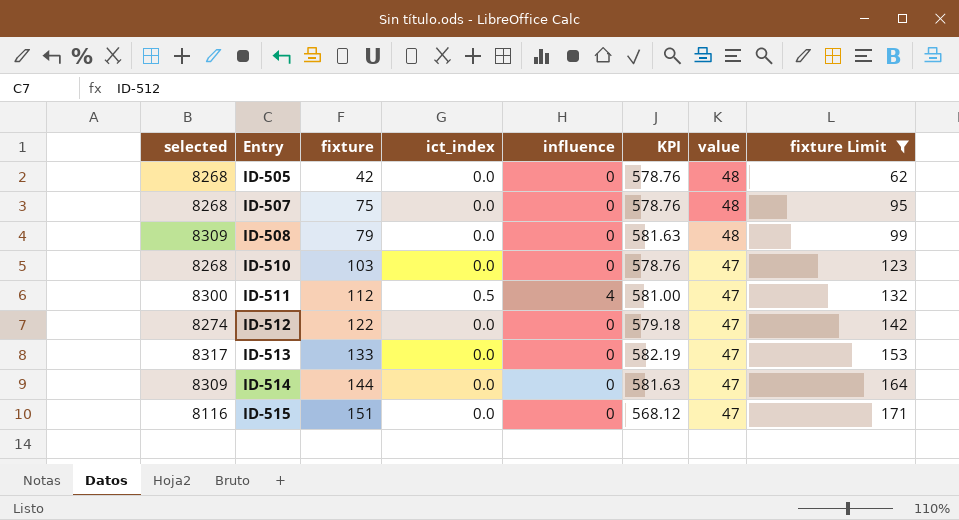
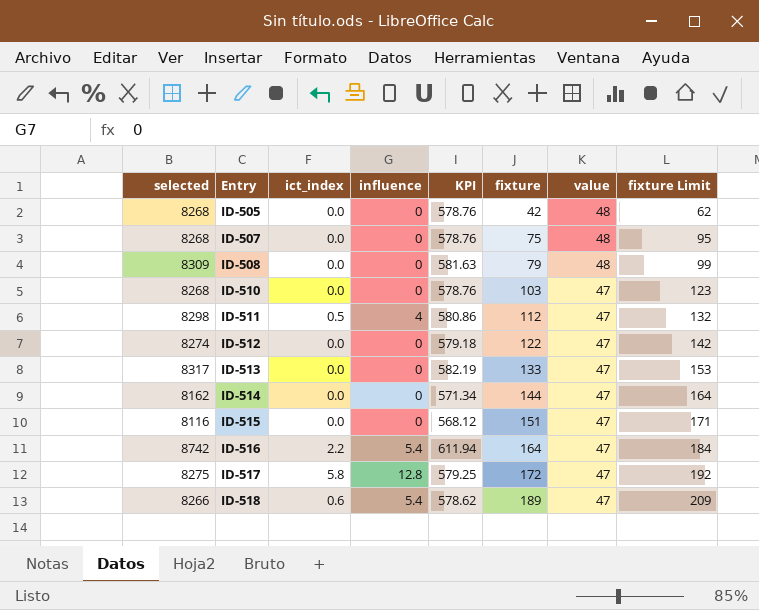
filter: fixture Limit <= 171 -> none
column fixture | position: 3 -> 6
ID-511 | selected: 8300 -> 8298
ID-511 | KPI: 581.00 -> 580.86
ID-514 | selected: 8309 -> 8162
ID-514 | KPI: 581.63 -> 571.34

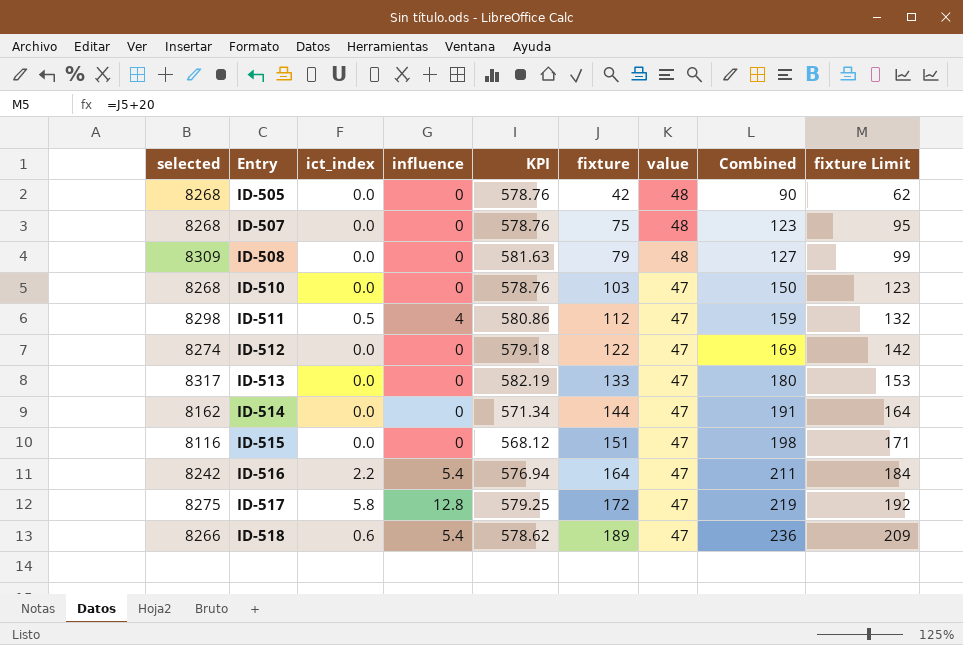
column Combined | formula: none -> [fixture] + [value]
ID-516 | selected: 8742 -> 8242
ID-516 | KPI: 611.94 -> 576.94

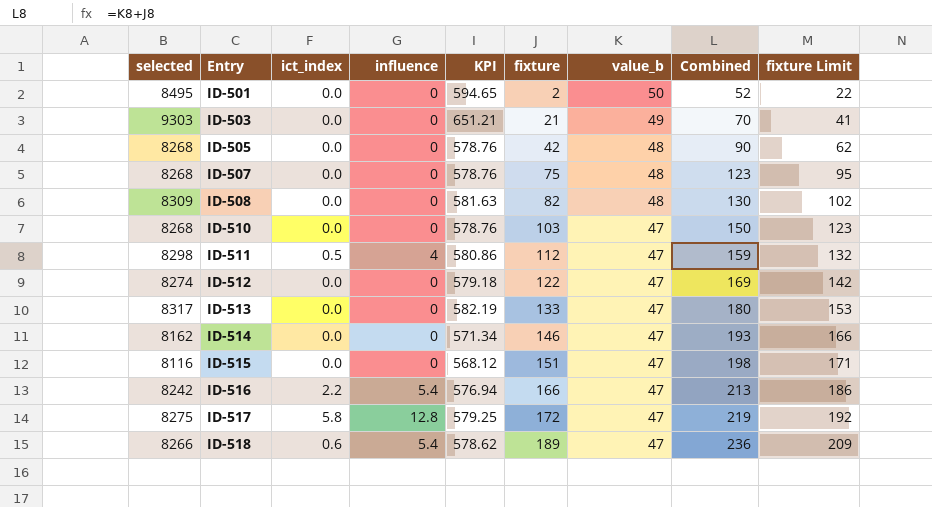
column name: value -> value_b
row ID-501: none -> 8495 | 0.0 | 0 | 594.65 | 2 | 50 | 52 | 22
row ID-503: none -> 9303 | 0.0 | 0 | 651.21 | 21 | 49 | 70 | 41
ID-508 | fixture: 79 -> 82
ID-508 | Combined: 127 -> 130
ID-508 | fixture Limit: 99 -> 102
ID-514 | fixture: 144 -> 146
ID-514 | Combined: 191 -> 193
ID-514 | fixture Limit: 164 -> 166
ID-516 | fixture: 164 -> 166
ID-516 | Combined: 211 -> 213
ID-516 | fixture Limit: 184 -> 186

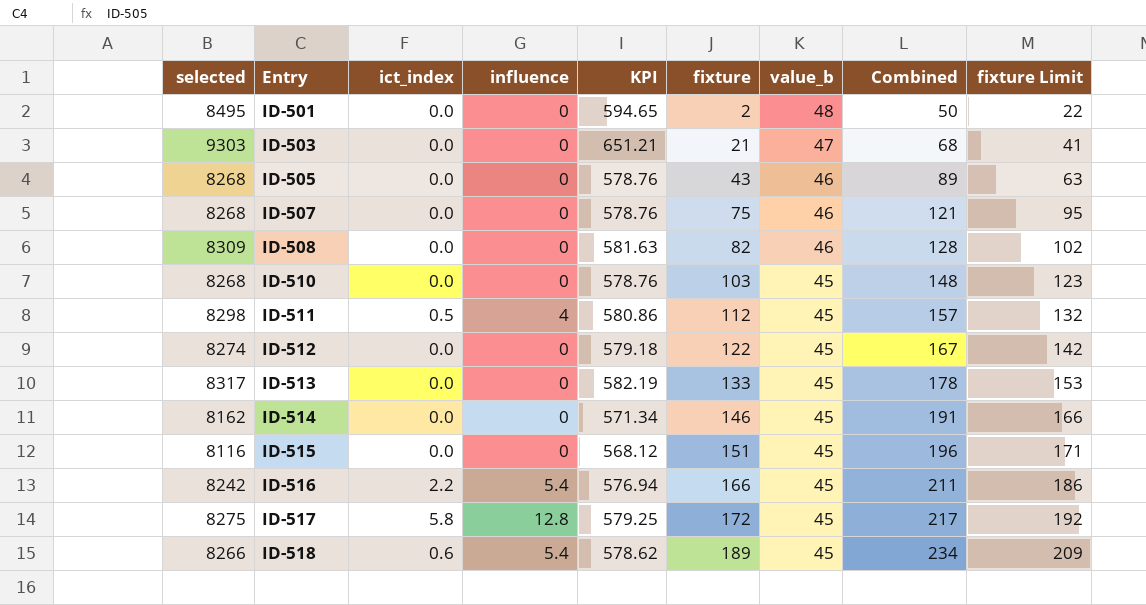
ID-501 | value_b: 50 -> 48
ID-501 | Combined: 52 -> 50
ID-503 | value_b: 49 -> 47
ID-503 | Combined: 70 -> 68
ID-505 | fixture: 42 -> 43
ID-505 | value_b: 48 -> 46
ID-505 | Combined: 90 -> 89
ID-505 | fixture Limit: 62 -> 63
ID-507 | value_b: 48 -> 46
ID-507 | Combined: 123 -> 121
ID-508 | value_b: 48 -> 46
ID-508 | Combined: 130 -> 128
ID-510 | value_b: 47 -> 45
ID-510 | Combined: 150 -> 148
ID-511 | value_b: 47 -> 45
ID-511 | Combined: 159 -> 157
ID-512 | value_b: 47 -> 45
ID-512 | Combined: 169 -> 167
ID-513 | value_b: 47 -> 45
ID-513 | Combined: 180 -> 178
ID-514 | value_b: 47 -> 45
ID-514 | Combined: 193 -> 191
ID-515 | value_b: 47 -> 45
ID-515 | Combined: 198 -> 196
ID-516 | value_b: 47 -> 45
ID-516 | Combined: 213 -> 211
ID-517 | value_b: 47 -> 45
ID-517 | Combined: 219 -> 217
ID-518 | value_b: 47 -> 45
ID-518 | Combined: 236 -> 234

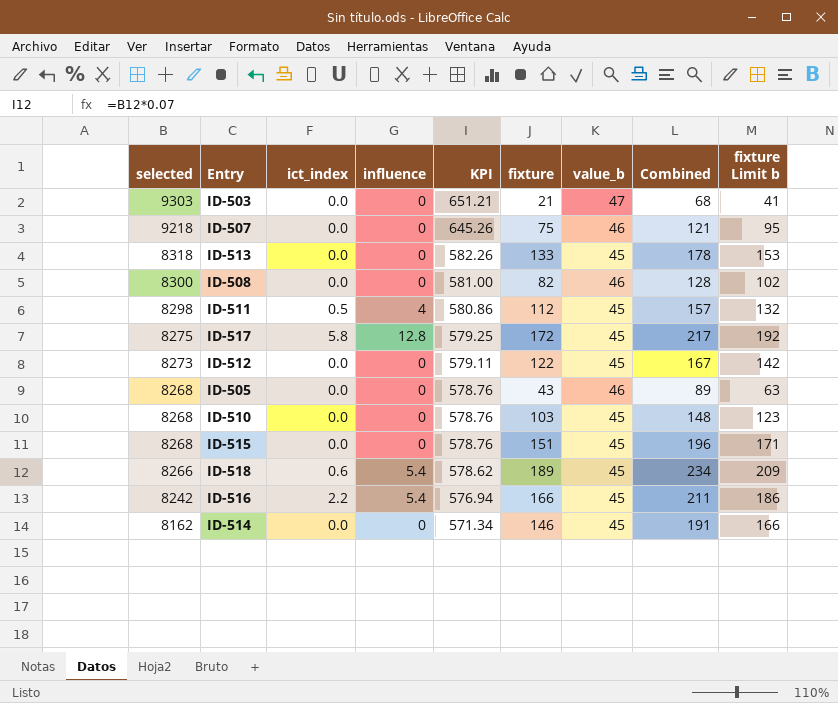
row order: Entry ascending -> selected descending
column name: fixture Limit -> fixture Limit b
row ID-501: 8495 | 0.0 | 0 | 594.65 | 2 | 48 | 50 | 22 -> none
ID-507 | selected: 8268 -> 9218
ID-507 | KPI: 578.76 -> 645.26
ID-513 | selected: 8317 -> 8318
ID-513 | KPI: 582.19 -> 582.26
ID-508 | selected: 8309 -> 8300
ID-508 | KPI: 581.63 -> 581.00
ID-512 | selected: 8274 -> 8273
ID-512 | KPI: 579.18 -> 579.11
ID-515 | selected: 8116 -> 8268
ID-515 | KPI: 568.12 -> 578.76

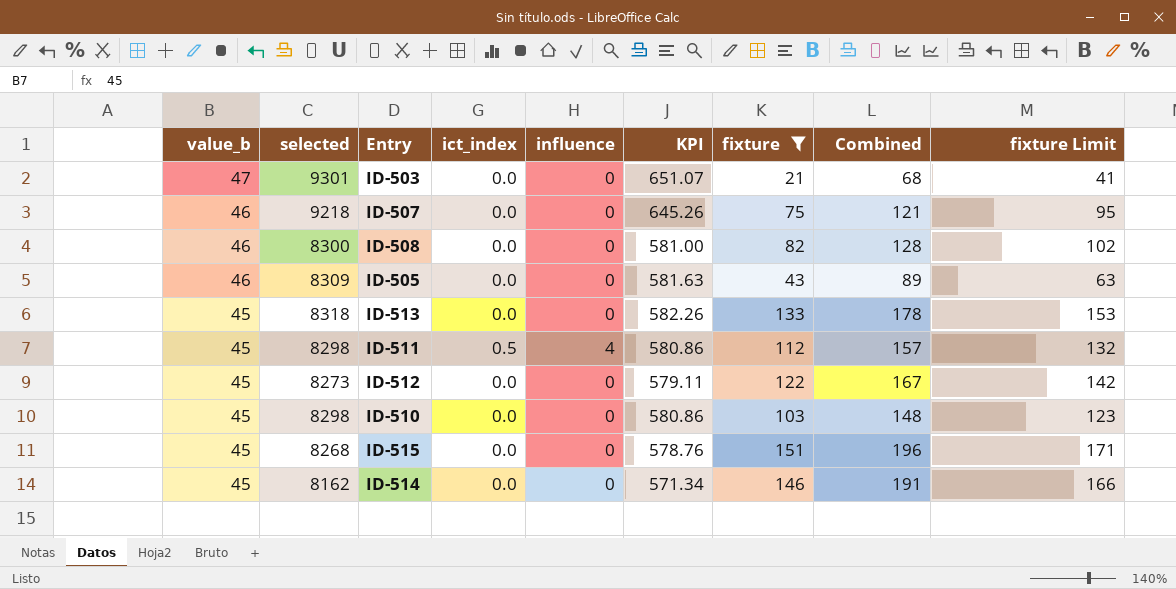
filter: none -> fixture <= 151
row order: selected descending -> value_b descending
column value_b | position: 7 -> 1
column name: fixture Limit b -> fixture Limit
ID-503 | selected: 9303 -> 9301
ID-503 | KPI: 651.21 -> 651.07
ID-505 | selected: 8268 -> 8309
ID-505 | KPI: 578.76 -> 581.63
ID-510 | selected: 8268 -> 8298
ID-510 | KPI: 578.76 -> 580.86

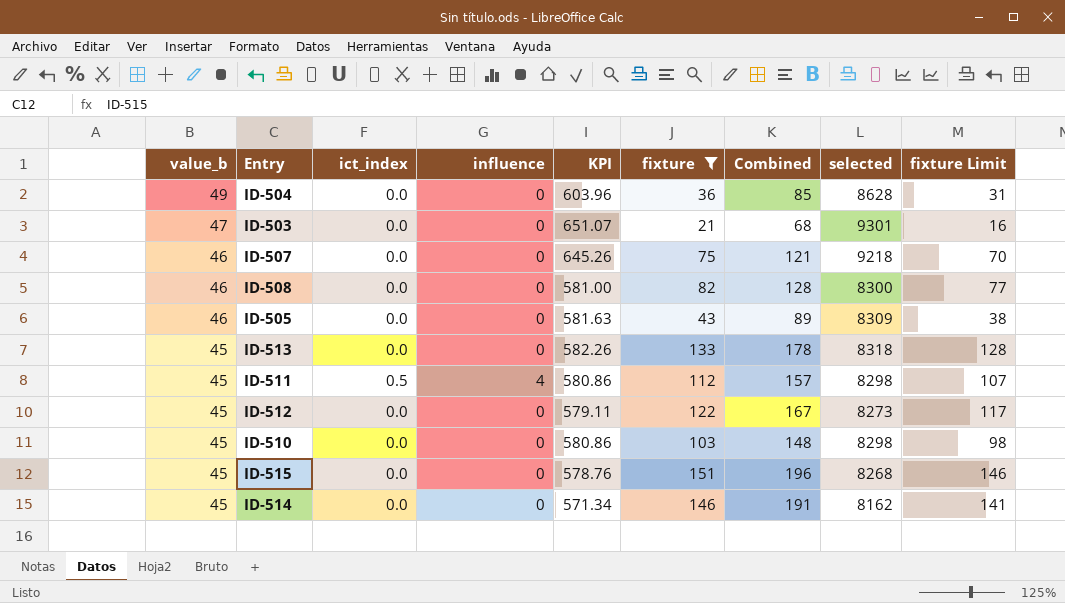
column selected | position: 2 -> 8
column fixture Limit | formula: [fixture] + 20 -> [fixture] - 5
row ID-504: none -> 49 | 0.0 | 0 | 603.96 | 36 | 85 | 8628 | 31

